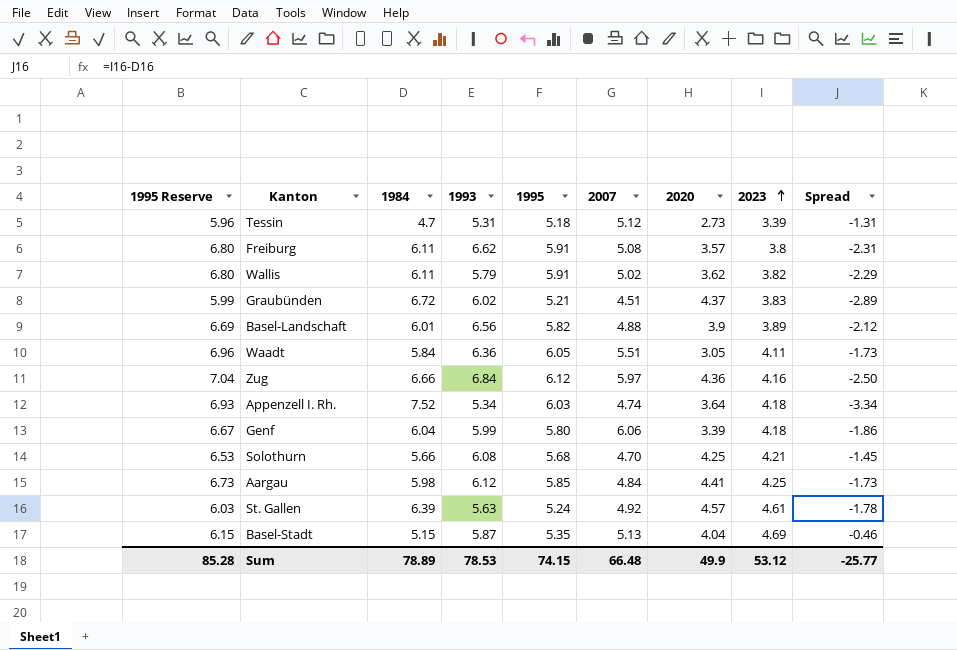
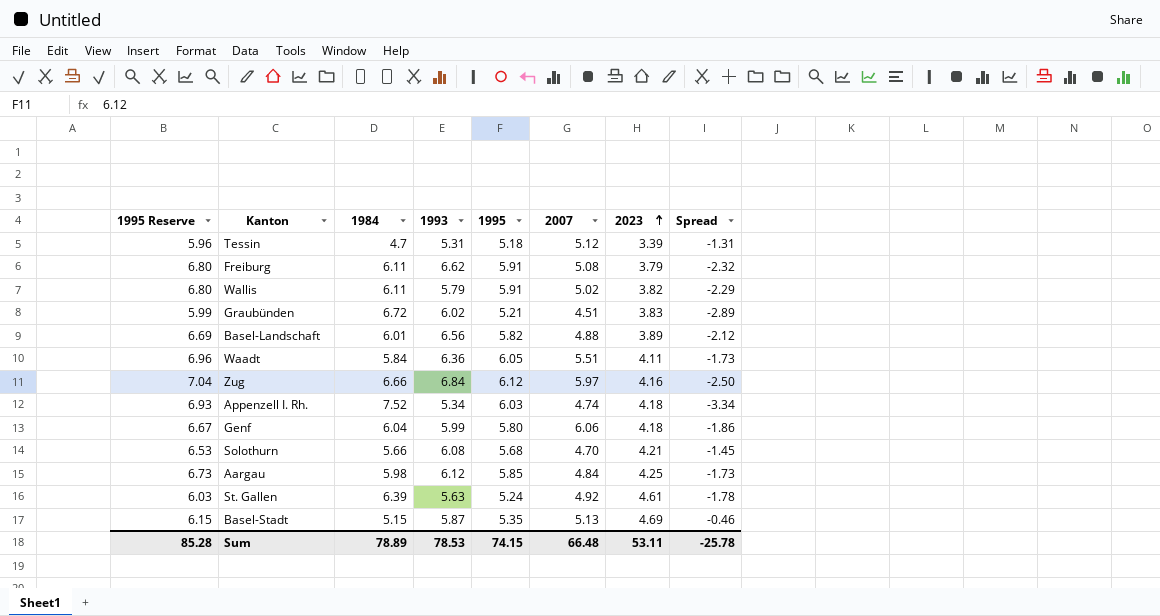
column 2020 | position: 7 -> none
Freiburg | 2023: 3.8 -> 3.79
Freiburg | Spread: -2.31 -> -2.32
Sum | 2023: 53.12 -> 53.11
Sum | Spread: -25.77 -> -25.78

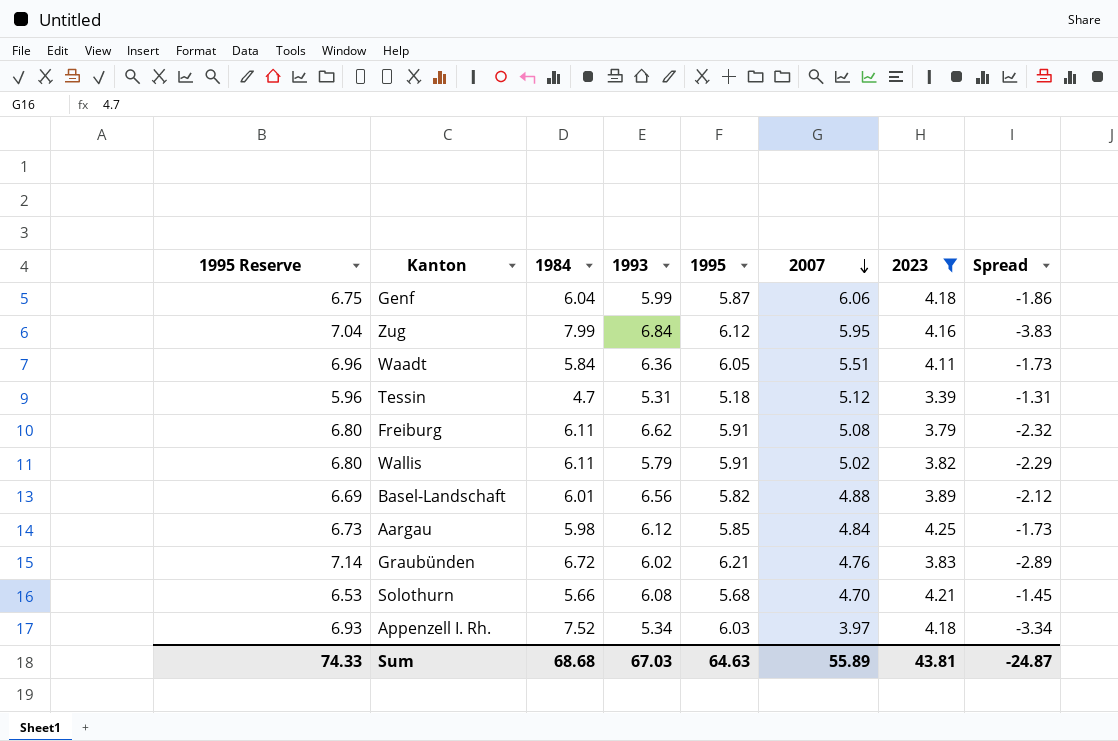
filter: none -> 2023 <= 4.25
row order: 2023 ascending -> 2007 descending
Genf | 1995 Reserve: 6.67 -> 6.75
Genf | 1995: 5.80 -> 5.87
Zug | 1984: 6.66 -> 7.99
Zug | 2007: 5.97 -> 5.95
Zug | Spread: -2.50 -> -3.83
Graubünden | 1995 Reserve: 5.99 -> 7.14
Graubünden | 1995: 5.21 -> 6.21
Graubünden | 2007: 4.51 -> 4.76
Appenzell I. Rh. | 2007: 4.74 -> 3.97
Sum | 1995 Reserve: 85.28 -> 74.33
Sum | 1984: 78.89 -> 68.68
Sum | 1993: 78.53 -> 67.03
Sum | 1995: 74.15 -> 64.63
Sum | 2007: 66.48 -> 55.89
Sum | 2023: 53.11 -> 43.81
Sum | Spread: -25.78 -> -24.87

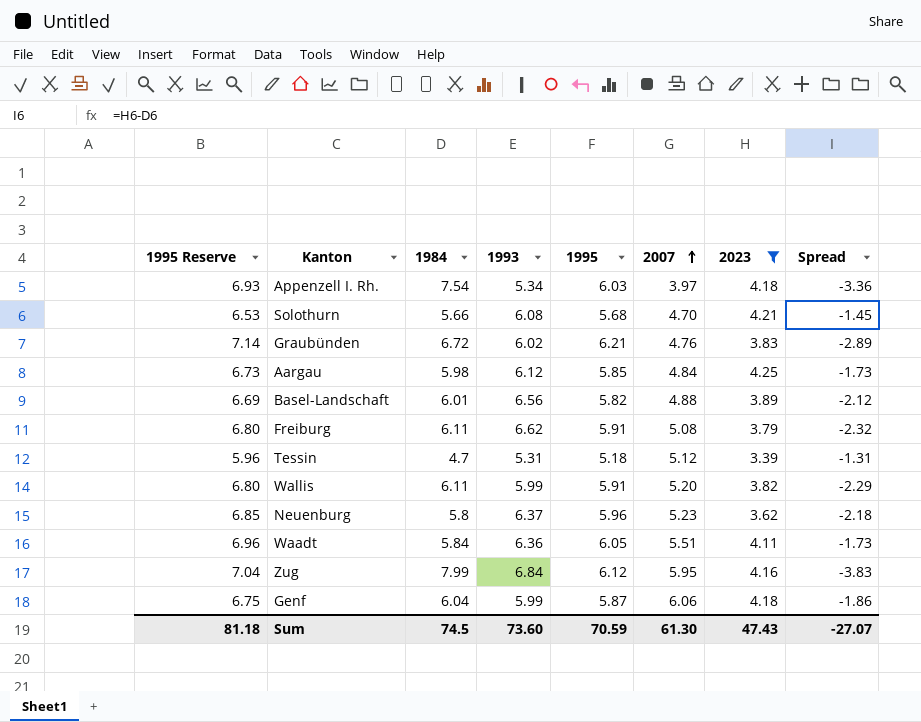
row order: 2007 descending -> 2007 ascending
Appenzell I. Rh. | 1984: 7.52 -> 7.54
Appenzell I. Rh. | Spread: -3.34 -> -3.36
Wallis | 1993: 5.79 -> 5.99
Wallis | 2007: 5.02 -> 5.20
row Neuenburg: none -> 6.85 | 5.8 | 6.37 | 5.96 | 5.23 | 3.62 | -2.18
Sum | 1995 Reserve: 74.33 -> 81.18
Sum | 1984: 68.68 -> 74.5
Sum | 1993: 67.03 -> 73.60
Sum | 1995: 64.63 -> 70.59
Sum | 2007: 55.89 -> 61.30
Sum | 2023: 43.81 -> 47.43
Sum | Spread: -24.87 -> -27.07

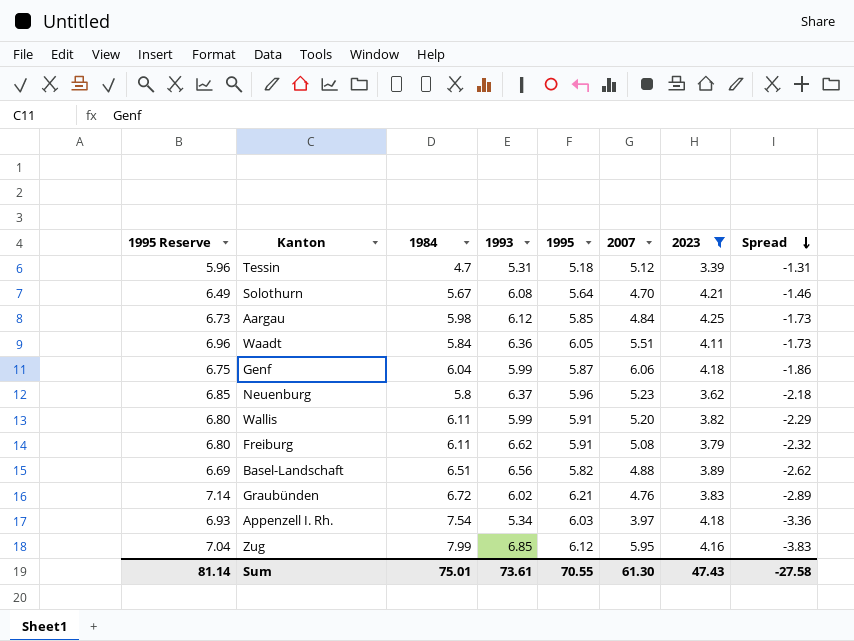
row order: 2007 ascending -> Spread descending
Solothurn | 1995 Reserve: 6.53 -> 6.49
Solothurn | 1984: 5.66 -> 5.67
Solothurn | 1995: 5.68 -> 5.64
Solothurn | Spread: -1.45 -> -1.46
Basel-Landschaft | 1984: 6.01 -> 6.51
Basel-Landschaft | Spread: -2.12 -> -2.62
Zug | 1993: 6.84 -> 6.85
Sum | 1995 Reserve: 81.18 -> 81.14
Sum | 1984: 74.5 -> 75.01
Sum | 1993: 73.60 -> 73.61
Sum | 1995: 70.59 -> 70.55
Sum | Spread: -27.07 -> -27.58

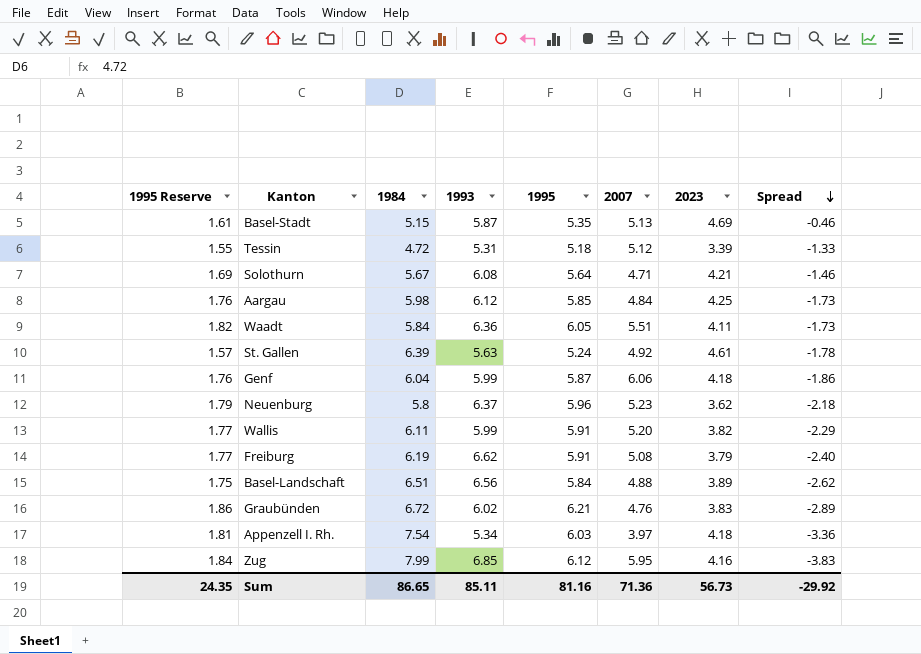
filter: 2023 <= 4.25 -> none
column 1995 Reserve | formula: [1995] * 1.15 -> [1995] * 0.3
Tessin | 1984: 4.7 -> 4.72
Tessin | Spread: -1.31 -> -1.33
Solothurn | 2007: 4.70 -> 4.71
Freiburg | 1984: 6.11 -> 6.19
Freiburg | Spread: -2.32 -> -2.40
Basel-Landschaft | 1995: 5.82 -> 5.84
Sum | 1995 Reserve: 81.14 -> 24.35
Sum | 1984: 75.01 -> 86.65
Sum | 1993: 73.61 -> 85.11
Sum | 1995: 70.55 -> 81.16
Sum | 2007: 61.30 -> 71.36
Sum | 2023: 47.43 -> 56.73
Sum | Spread: -27.58 -> -29.92

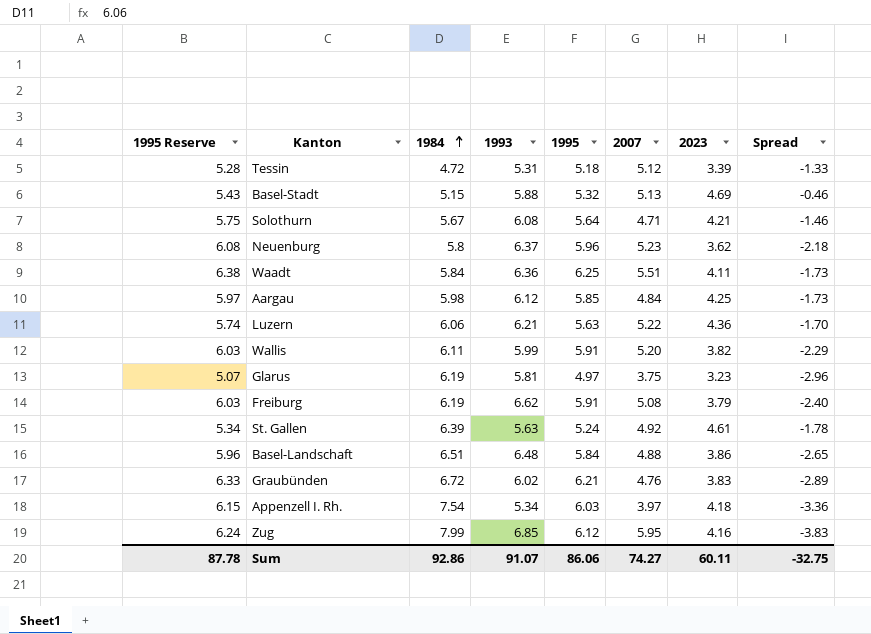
row order: Spread descending -> 1984 ascending
column 1995 Reserve | formula: [1995] * 0.3 -> [1995] * 1.02
row Genf: 1.76 | 6.04 | 5.99 | 5.87 | 6.06 | 4.18 | -1.86 -> none
Basel-Stadt | 1993: 5.87 -> 5.88
Basel-Stadt | 1995: 5.35 -> 5.32
Waadt | 1995: 6.05 -> 6.25
row Luzern: none -> 5.74 | 6.06 | 6.21 | 5.63 | 5.22 | 4.36 | -1.70
row Glarus: none -> 5.07 | 6.19 | 5.81 | 4.97 | 3.75 | 3.23 | -2.96
Basel-Landschaft | 1993: 6.56 -> 6.48
Basel-Landschaft | 2023: 3.89 -> 3.86
Basel-Landschaft | Spread: -2.62 -> -2.65
Sum | 1995 Reserve: 24.35 -> 87.78
Sum | 1984: 86.65 -> 92.86
Sum | 1993: 85.11 -> 91.07
Sum | 1995: 81.16 -> 86.06
Sum | 2007: 71.36 -> 74.27
Sum | 2023: 56.73 -> 60.11
Sum | Spread: -29.92 -> -32.75

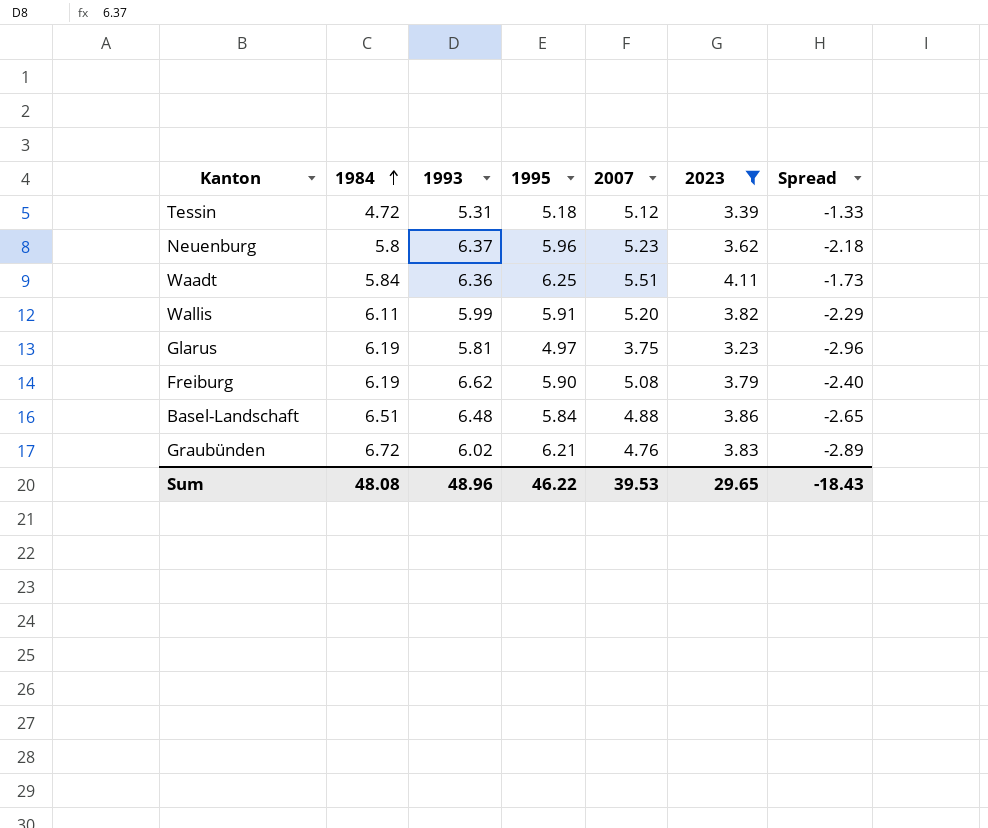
filter: none -> 2023 <= 4.11
column 1995 Reserve | formula: [1995] * 1.02 -> none
Freiburg | 1995: 5.91 -> 5.90
Sum | 1984: 92.86 -> 48.08
Sum | 1993: 91.07 -> 48.96
Sum | 1995: 86.06 -> 46.22
Sum | 2007: 74.27 -> 39.53
Sum | 2023: 60.11 -> 29.65
Sum | Spread: -32.75 -> -18.43

